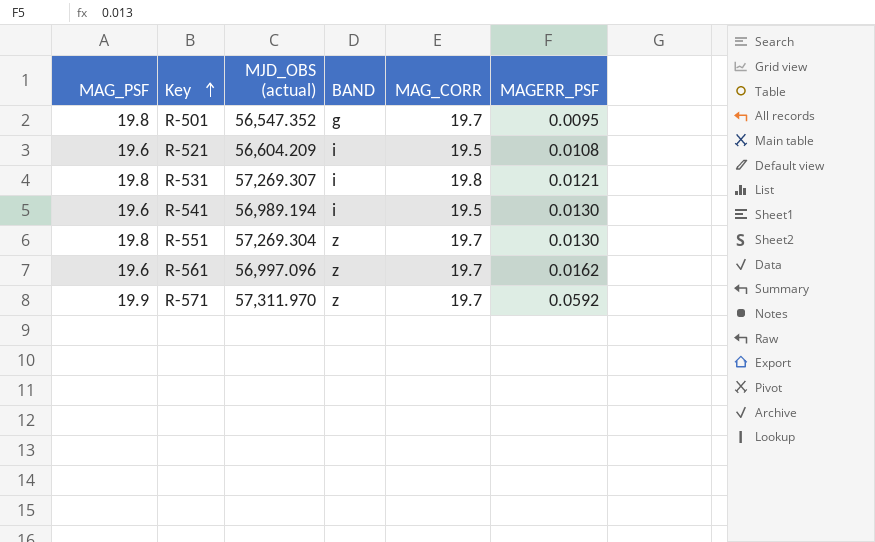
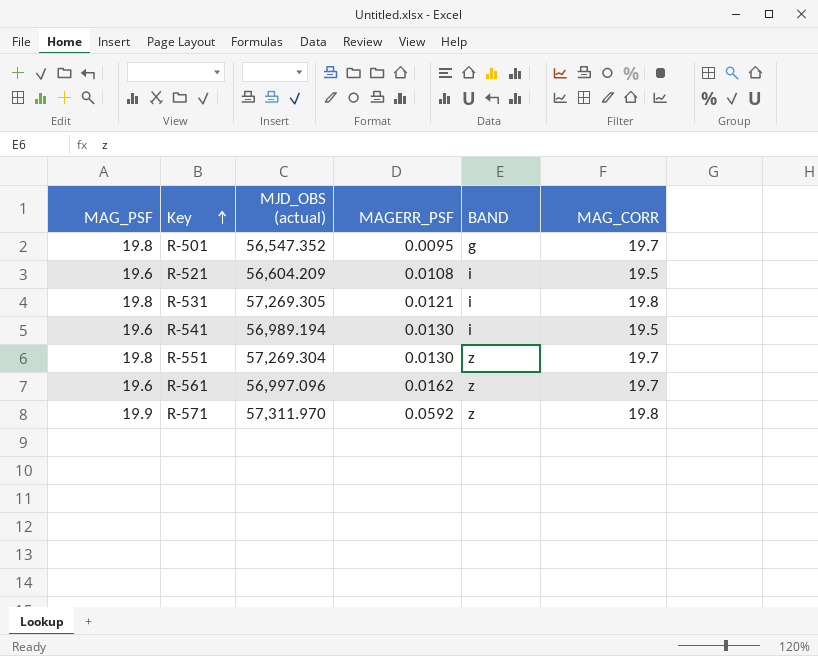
column MAGERR_PSF | position: 6 -> 4
R-531 | MJD_OBS (actual): 57,269.307 -> 57,269.305
R-571 | MAG_CORR: 19.7 -> 19.8

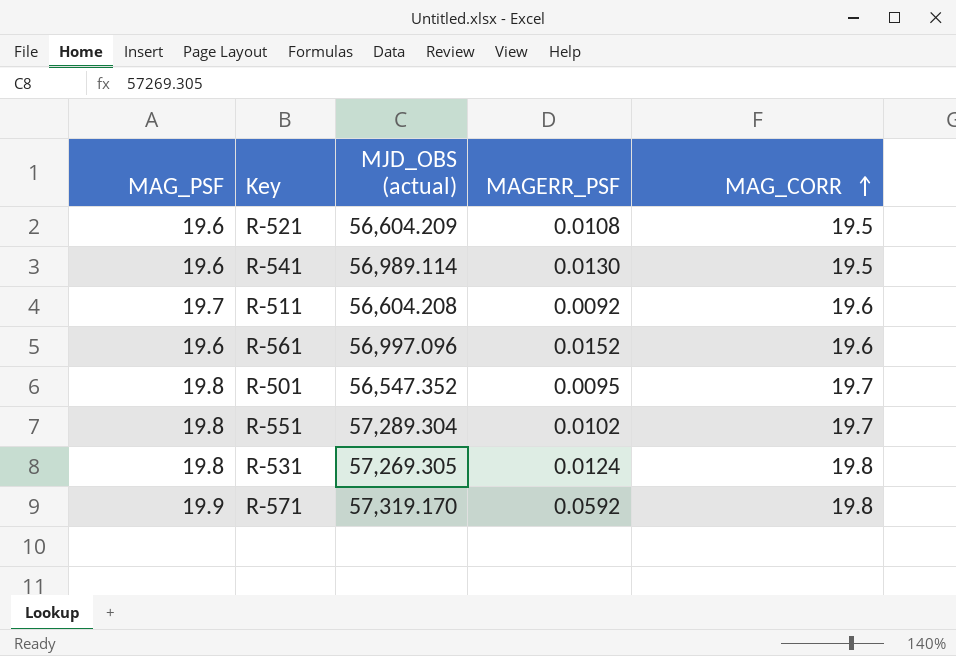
row order: Key ascending -> MAG_CORR ascending
column BAND | position: 5 -> none
R-541 | MJD_OBS (actual): 56,989.194 -> 56,989.114
row R-511: none -> 19.7 | 56,604.208 | 0.0092 | 19.6
R-561 | MAGERR_PSF: 0.0162 -> 0.0152
R-561 | MAG_CORR: 19.7 -> 19.6
R-551 | MJD_OBS (actual): 57,269.304 -> 57,289.304
R-551 | MAGERR_PSF: 0.0130 -> 0.0102
R-531 | MAGERR_PSF: 0.0121 -> 0.0124
R-571 | MJD_OBS (actual): 57,311.970 -> 57,319.170

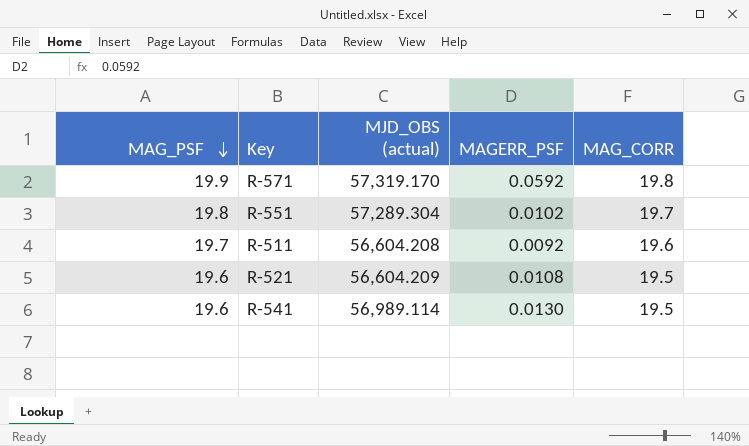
row order: MAG_CORR ascending -> MAG_PSF descending
row R-561: 19.6 | 56,997.096 | 0.0152 | 19.6 -> none
row R-501: 19.8 | 56,547.352 | 0.0095 | 19.7 -> none
row R-531: 19.8 | 57,269.305 | 0.0124 | 19.8 -> none

